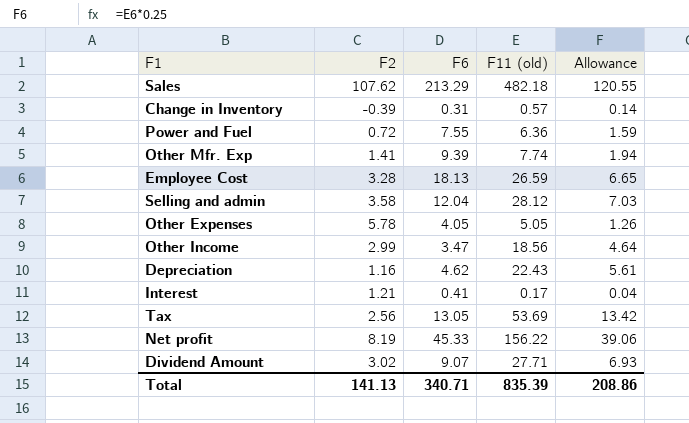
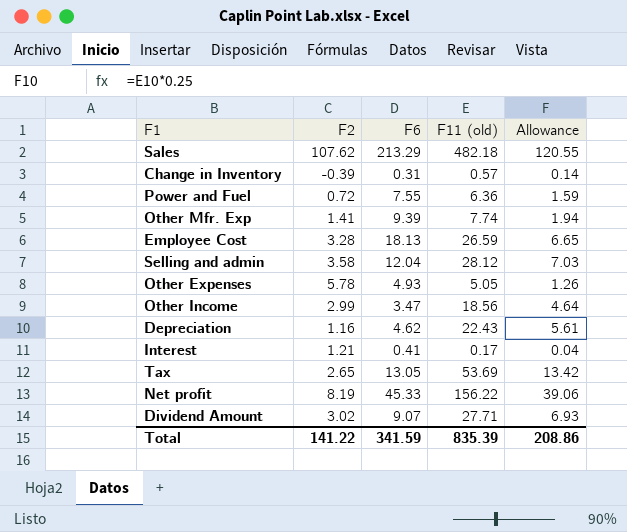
Other Expenses | F6: 4.05 -> 4.93
Tax | F2: 2.56 -> 2.65
Total | F2: 141.13 -> 141.22
Total | F6: 340.71 -> 341.59

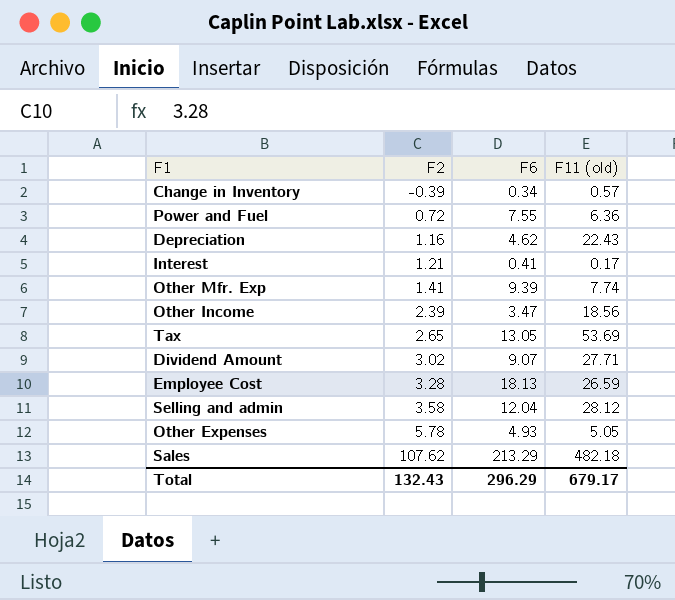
row order: none -> F2 ascending
column Allowance | formula: [F11 (old)] * 0.25 -> none
row Net profit: 8.19 | 45.33 | 156.22 | 39.06 -> none
Change in Inventory | F6: 0.31 -> 0.34
Other Income | F2: 2.99 -> 2.39
Total | F2: 141.22 -> 132.43
Total | F6: 341.59 -> 296.29
Total | F11 (old): 835.39 -> 679.17

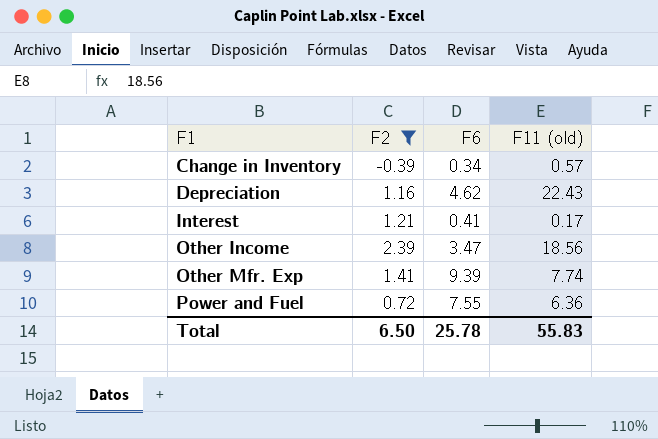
filter: none -> F2 <= 2.39
row order: F2 ascending -> F1 ascending
Total | F2: 132.43 -> 6.50
Total | F6: 296.29 -> 25.78
Total | F11 (old): 679.17 -> 55.83

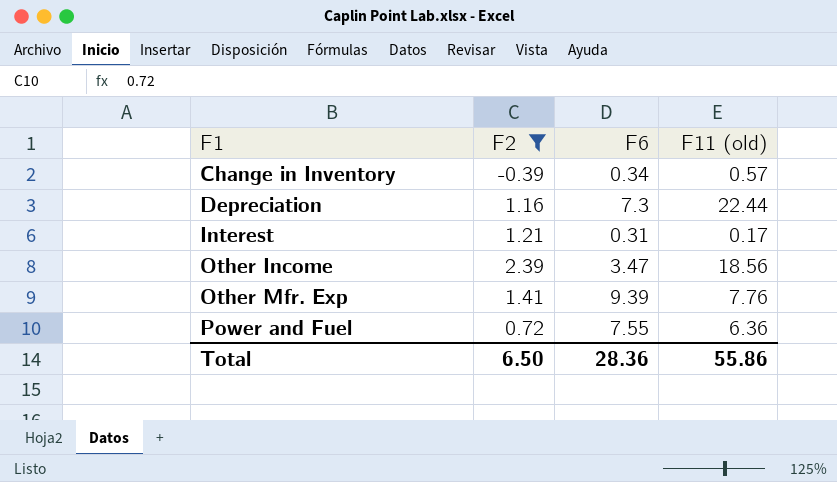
Depreciation | F6: 4.62 -> 7.3
Depreciation | F11 (old): 22.43 -> 22.44
Interest | F6: 0.41 -> 0.31
Other Mfr. Exp | F11 (old): 7.74 -> 7.76
Total | F6: 25.78 -> 28.36
Total | F11 (old): 55.83 -> 55.86

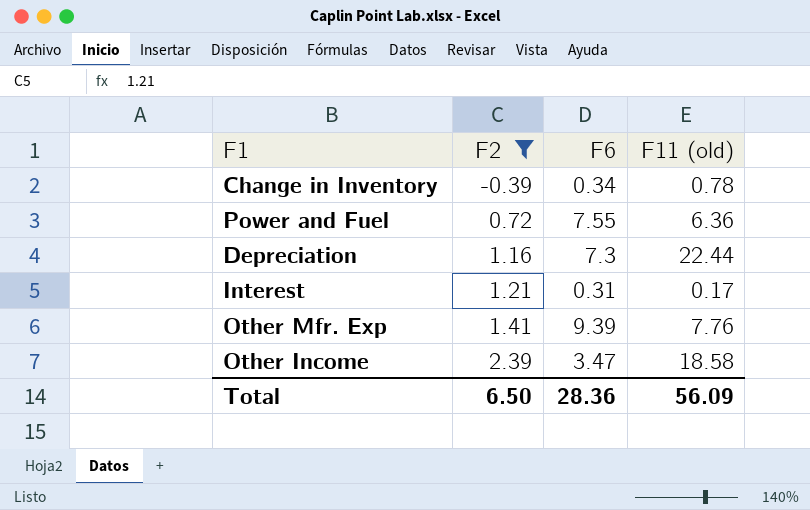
row order: F1 ascending -> F2 ascending
Change in Inventory | F11 (old): 0.57 -> 0.78
Other Income | F11 (old): 18.56 -> 18.58
Total | F11 (old): 55.86 -> 56.09

